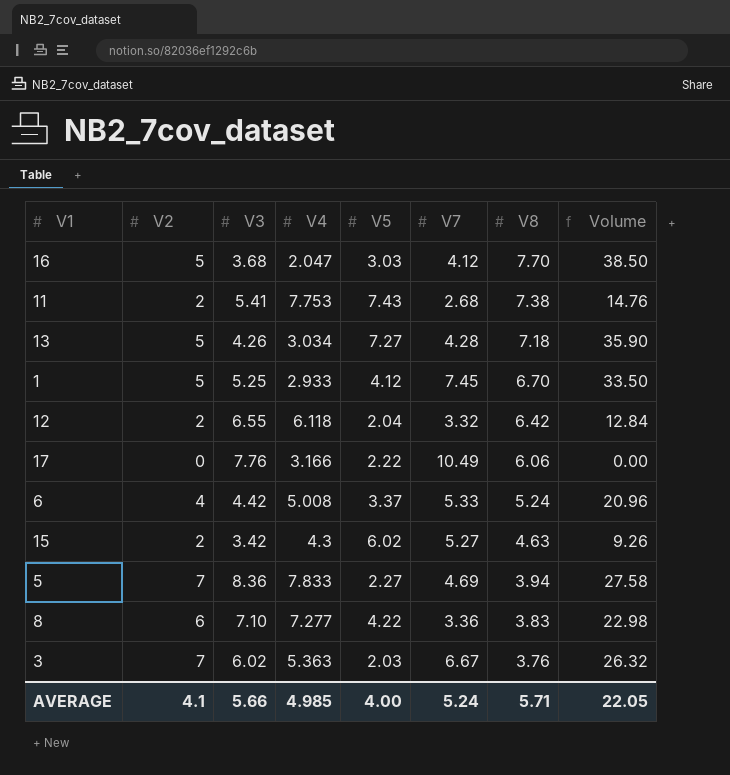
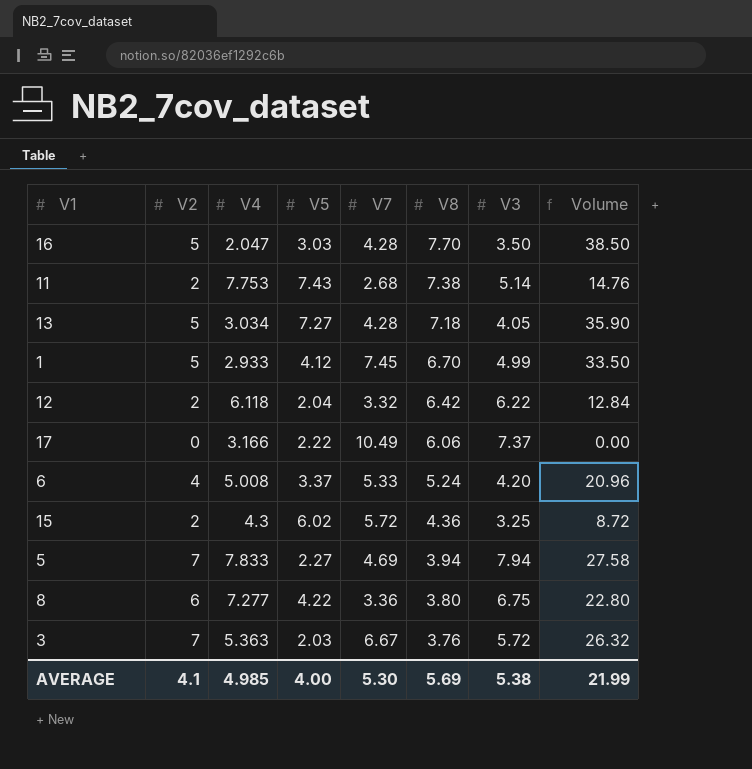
column V3 | position: 3 -> 7
16 | V7: 4.12 -> 4.28
16 | V3: 3.68 -> 3.50
11 | V3: 5.41 -> 5.14
13 | V3: 4.26 -> 4.05
1 | V3: 5.25 -> 4.99
12 | V3: 6.55 -> 6.22
17 | V3: 7.76 -> 7.37
6 | V3: 4.42 -> 4.20
15 | V7: 5.27 -> 5.72
15 | V8: 4.63 -> 4.36
15 | V3: 3.42 -> 3.25
15 | Volume: 9.26 -> 8.72
5 | V3: 8.36 -> 7.94
8 | V8: 3.83 -> 3.80
8 | V3: 7.10 -> 6.75
8 | Volume: 22.98 -> 22.80
3 | V3: 6.02 -> 5.72
AVERAGE | V7: 5.24 -> 5.30
AVERAGE | V8: 5.71 -> 5.69
AVERAGE | V3: 5.66 -> 5.38
AVERAGE | Volume: 22.05 -> 21.99

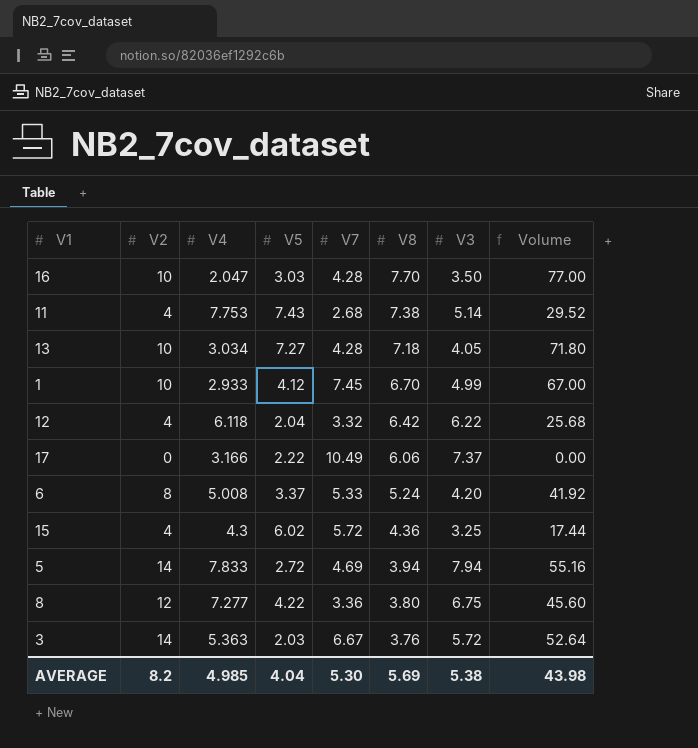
16 | V2: 5 -> 10
16 | Volume: 38.50 -> 77.00
11 | V2: 2 -> 4
11 | Volume: 14.76 -> 29.52
13 | V2: 5 -> 10
13 | Volume: 35.90 -> 71.80
1 | V2: 5 -> 10
1 | Volume: 33.50 -> 67.00
12 | V2: 2 -> 4
12 | Volume: 12.84 -> 25.68
6 | V2: 4 -> 8
6 | Volume: 20.96 -> 41.92
15 | V2: 2 -> 4
15 | Volume: 8.72 -> 17.44
5 | V2: 7 -> 14
5 | V5: 2.27 -> 2.72
5 | Volume: 27.58 -> 55.16
8 | V2: 6 -> 12
8 | Volume: 22.80 -> 45.60
3 | V2: 7 -> 14
3 | Volume: 26.32 -> 52.64
AVERAGE | V2: 4.1 -> 8.2
AVERAGE | V5: 4.00 -> 4.04
AVERAGE | Volume: 21.99 -> 43.98

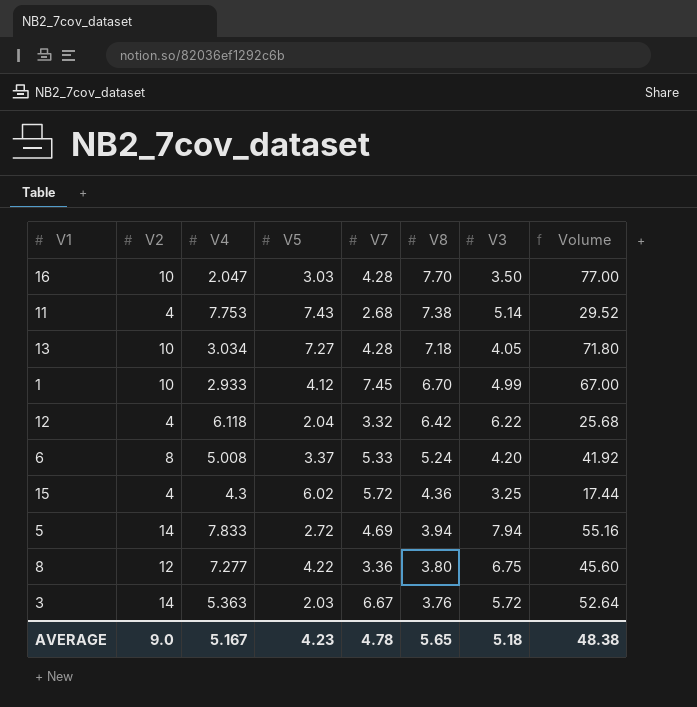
row 17: 0 | 3.166 | 2.22 | 10.49 | 6.06 | 7.37 | 0.00 -> none
AVERAGE | V2: 8.2 -> 9.0
AVERAGE | V4: 4.985 -> 5.167
AVERAGE | V5: 4.04 -> 4.23
AVERAGE | V7: 5.30 -> 4.78
AVERAGE | V8: 5.69 -> 5.65
AVERAGE | V3: 5.38 -> 5.18
AVERAGE | Volume: 43.98 -> 48.38

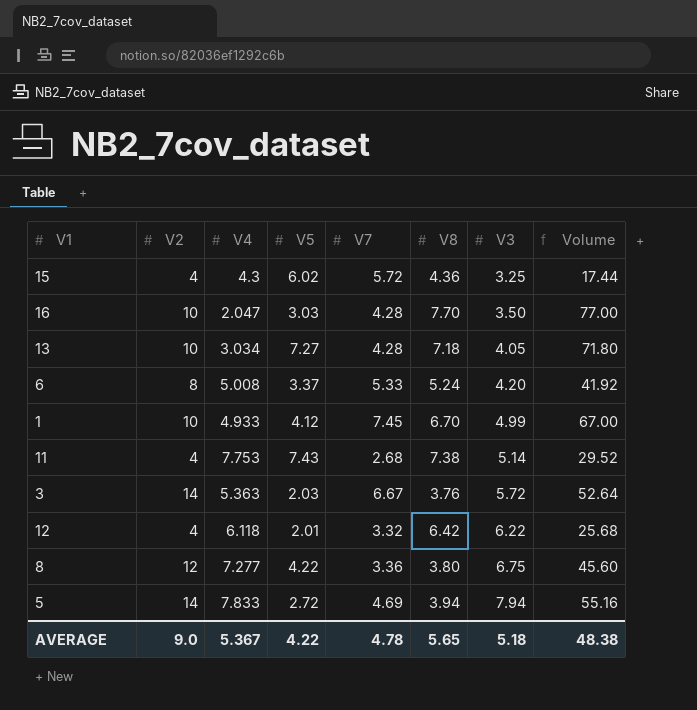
row order: V8 descending -> V3 ascending
1 | V4: 2.933 -> 4.933
12 | V5: 2.04 -> 2.01
AVERAGE | V4: 5.167 -> 5.367
AVERAGE | V5: 4.23 -> 4.22

